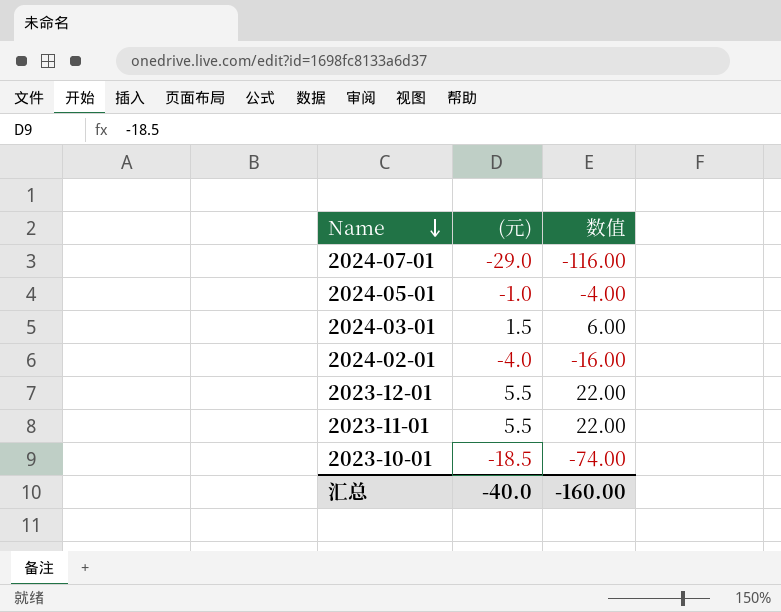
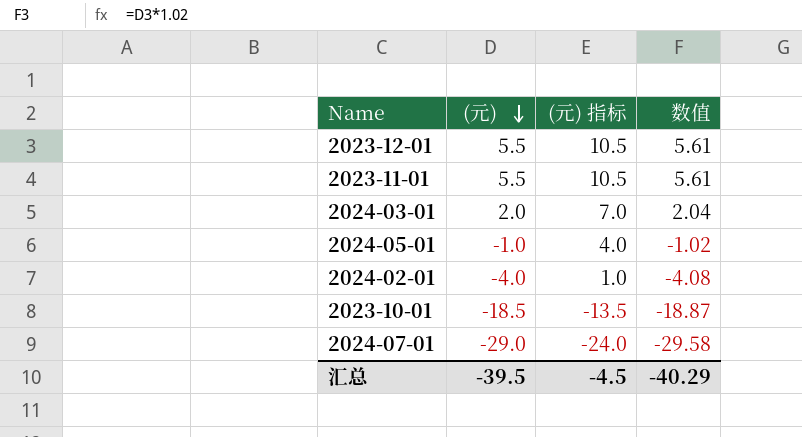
row order: Name descending -> (元) descending
column (元) 指标 | formula: none -> [(元)] + 5
column 数值 | formula: [(元)] * 4 -> [(元)] * 1.02
2024-03-01 | (元): 1.5 -> 2.0
汇总 | (元): -40.0 -> -39.5
汇总 | 数值: -160.00 -> -40.29

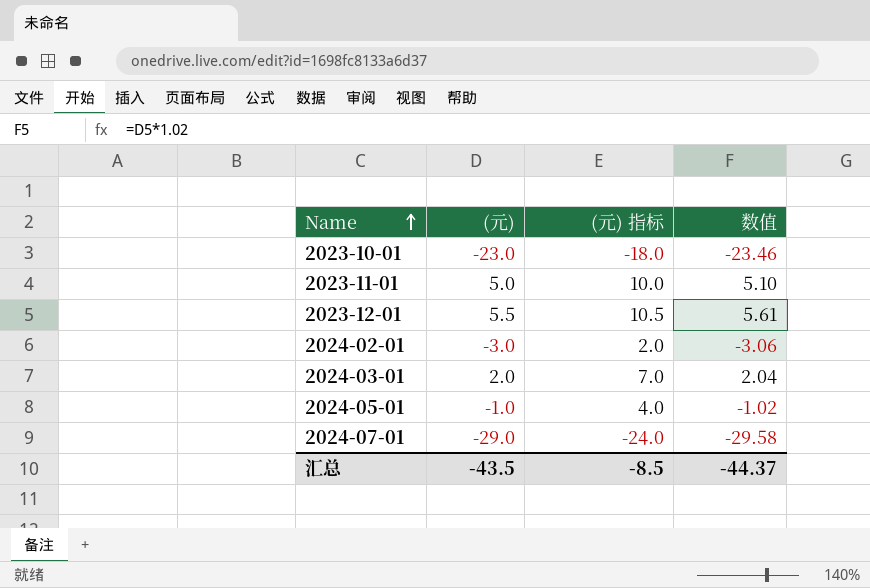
row order: (元) descending -> Name ascending
2023-10-01 | (元): -18.5 -> -23.0
2023-10-01 | (元) 指标: -13.5 -> -18.0
2023-10-01 | 数值: -18.87 -> -23.46
2023-11-01 | (元): 5.5 -> 5.0
2023-11-01 | (元) 指标: 10.5 -> 10.0
2023-11-01 | 数值: 5.61 -> 5.10
2024-02-01 | (元): -4.0 -> -3.0
2024-02-01 | (元) 指标: 1.0 -> 2.0
2024-02-01 | 数值: -4.08 -> -3.06
汇总 | (元): -39.5 -> -43.5
汇总 | (元) 指标: -4.5 -> -8.5
汇总 | 数值: -40.29 -> -44.37

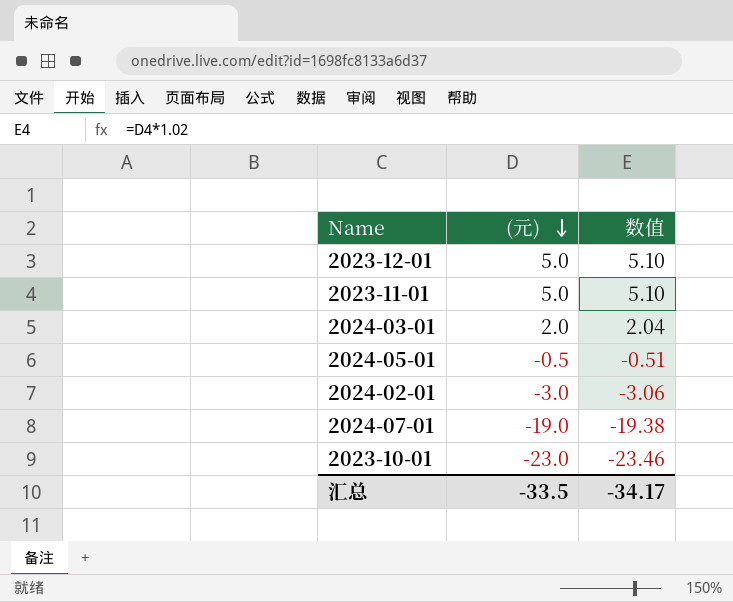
row order: Name ascending -> (元) descending
column (元) 指标 | formula: [(元)] + 5 -> none
2023-12-01 | (元): 5.5 -> 5.0
2023-12-01 | 数值: 5.61 -> 5.10
2024-05-01 | (元): -1.0 -> -0.5
2024-05-01 | 数值: -1.02 -> -0.51
2024-07-01 | (元): -29.0 -> -19.0
2024-07-01 | 数值: -29.58 -> -19.38
汇总 | (元): -43.5 -> -33.5
汇总 | 数值: -44.37 -> -34.17

